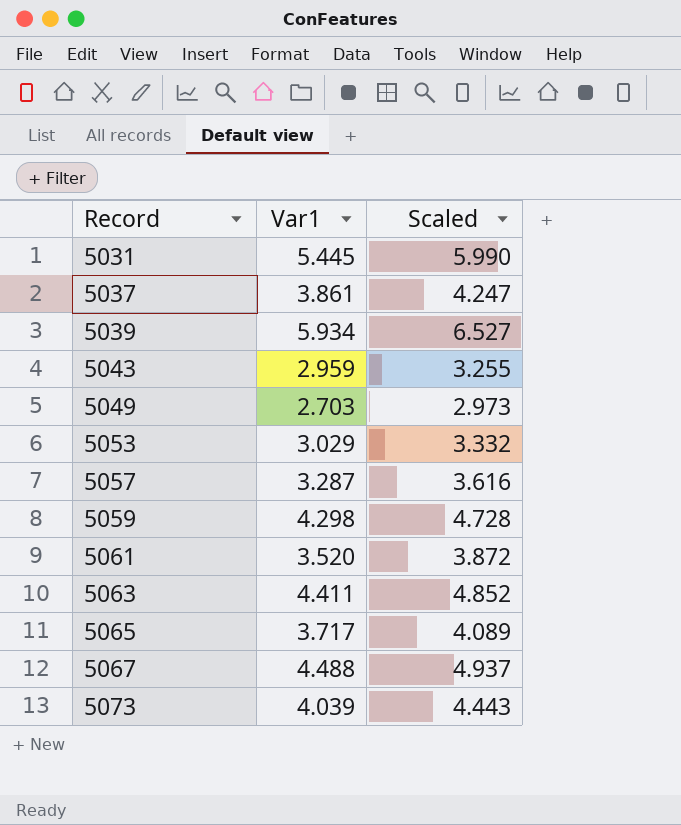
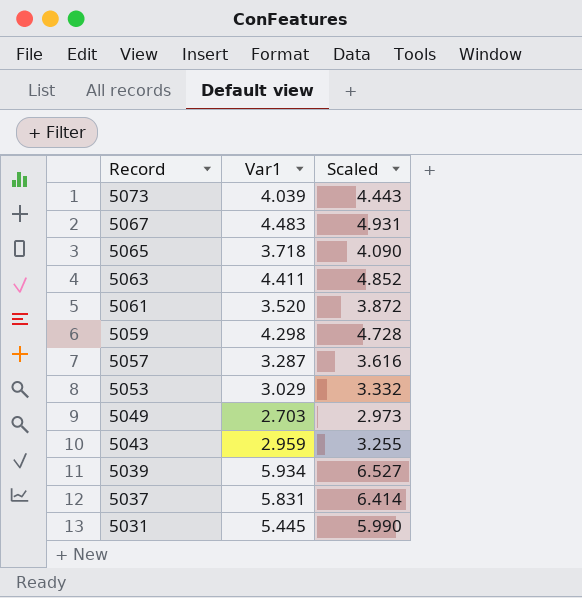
row order: Record ascending -> Record descending
5067 | Var1: 4.488 -> 4.483
5067 | Scaled: 4.937 -> 4.931
5065 | Var1: 3.717 -> 3.718
5065 | Scaled: 4.089 -> 4.090
5037 | Var1: 3.861 -> 5.831
5037 | Scaled: 4.247 -> 6.414

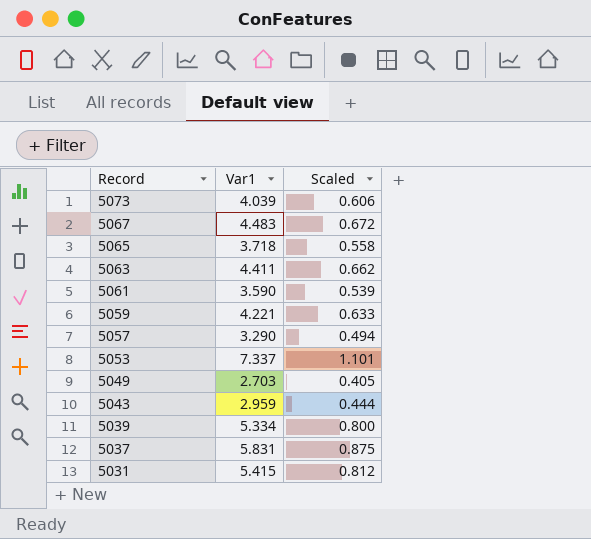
column Scaled | formula: [Var1] * 1.1 -> [Var1] * 0.15
5061 | Var1: 3.520 -> 3.590
5059 | Var1: 4.298 -> 4.221
5057 | Var1: 3.287 -> 3.290
5053 | Var1: 3.029 -> 7.337
5039 | Var1: 5.934 -> 5.334
5031 | Var1: 5.445 -> 5.415

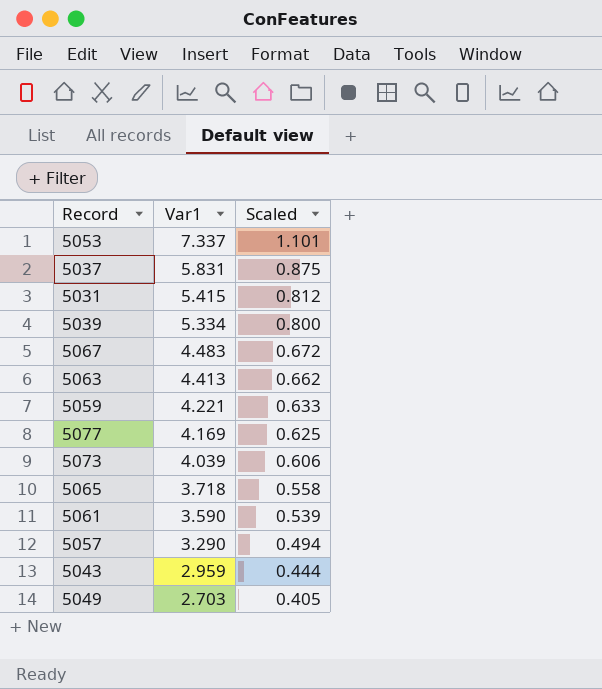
row order: Record descending -> Var1 descending
5063 | Var1: 4.411 -> 4.413
row 5077: none -> 4.169 | 0.625

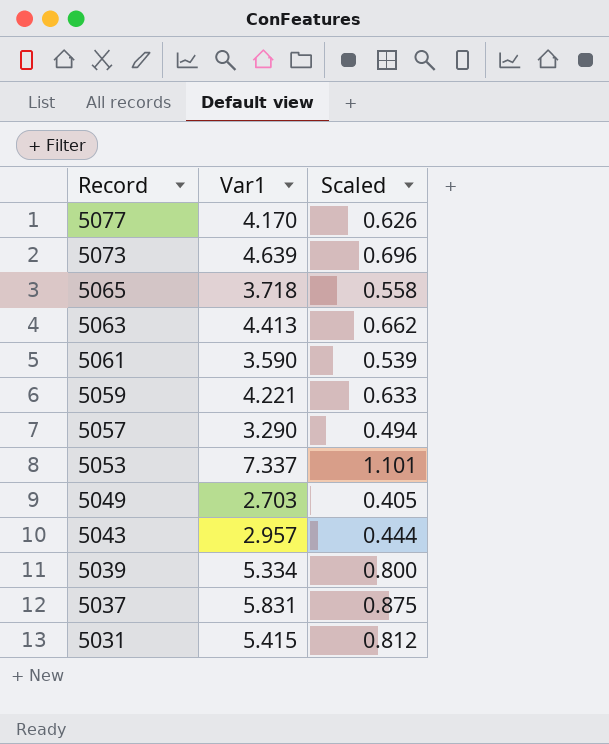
row order: Var1 descending -> Record descending
row 5067: 4.483 | 0.672 -> none
5077 | Var1: 4.169 -> 4.170
5077 | Scaled: 0.625 -> 0.626
5073 | Var1: 4.039 -> 4.639
5073 | Scaled: 0.606 -> 0.696
5043 | Var1: 2.959 -> 2.957

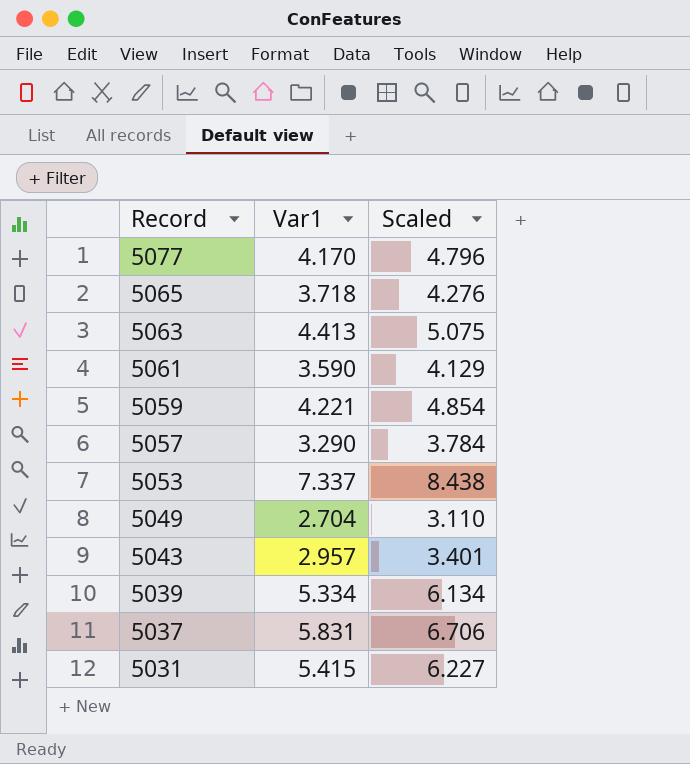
column Scaled | formula: [Var1] * 0.15 -> [Var1] * 1.15
row 5073: 4.639 | 0.696 -> none
5049 | Var1: 2.703 -> 2.704

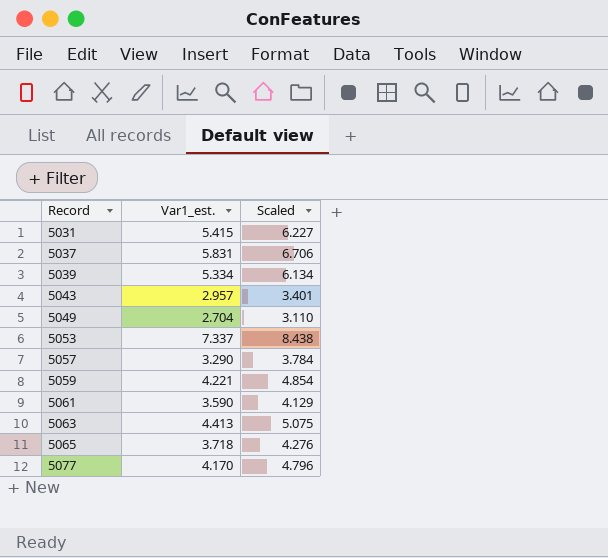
row order: Record descending -> Record ascending
column name: Var1 -> Var1_est.

